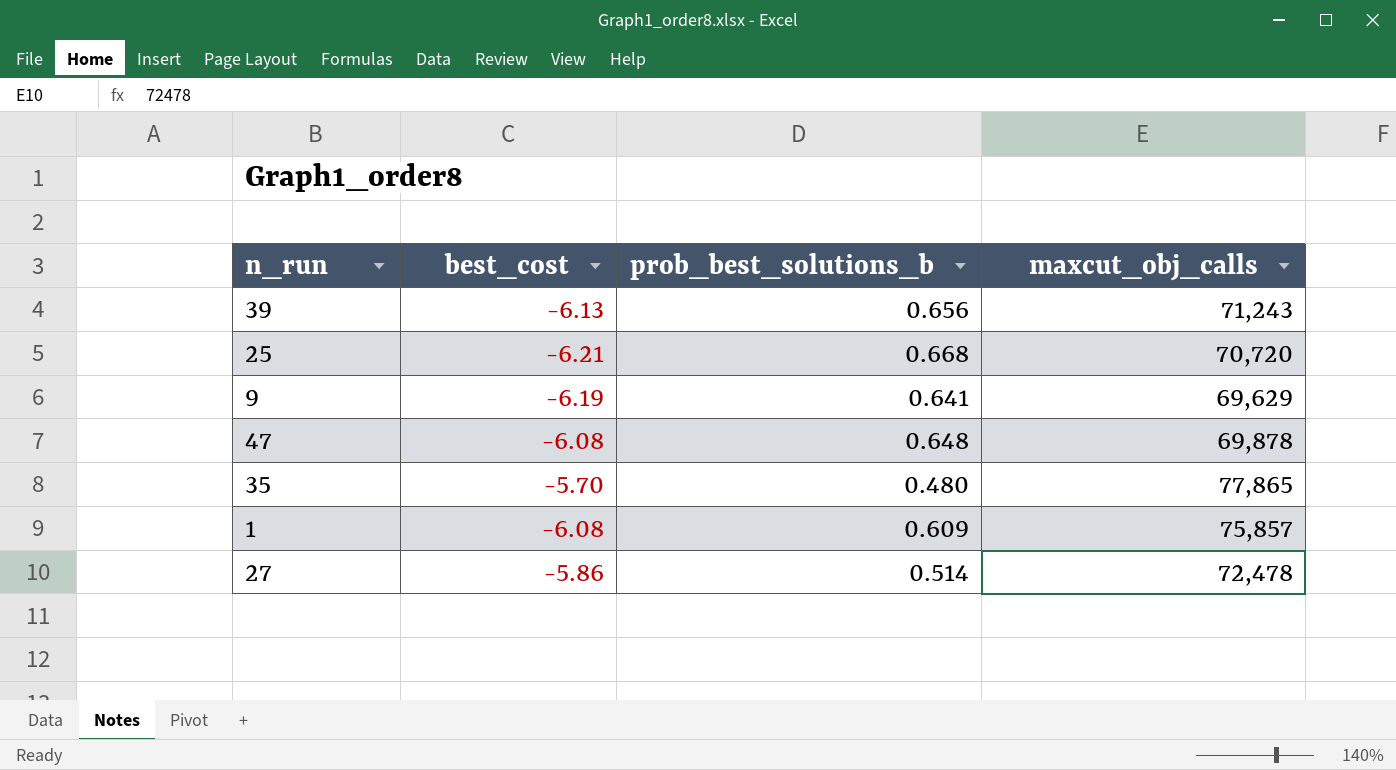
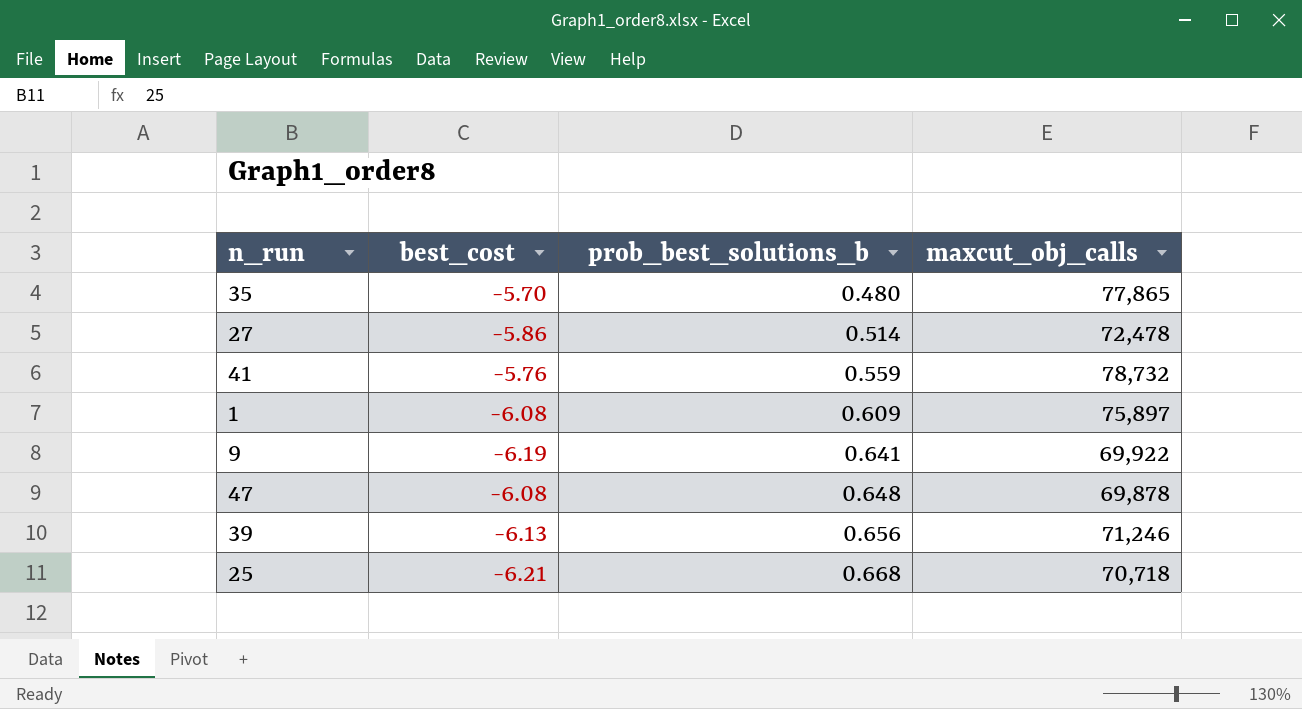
row order: none -> prob_best_solutions_b ascending
row 41: none -> -5.76 | 0.559 | 78,732
1 | maxcut_obj_calls: 75,857 -> 75,897
9 | maxcut_obj_calls: 69,629 -> 69,922
39 | maxcut_obj_calls: 71,243 -> 71,246
25 | maxcut_obj_calls: 70,720 -> 70,718

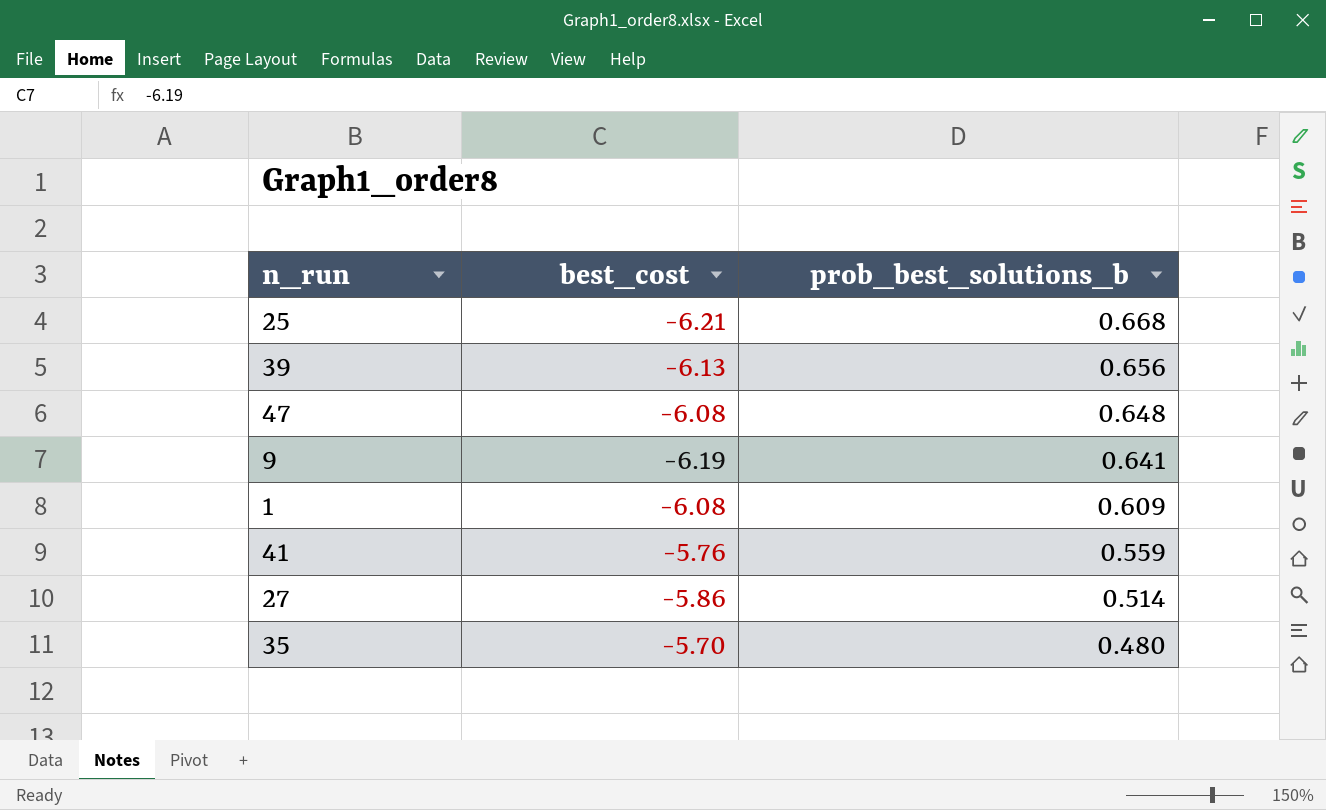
row order: prob_best_solutions_b ascending -> prob_best_solutions_b descending
column maxcut_obj_calls | position: 4 -> none

